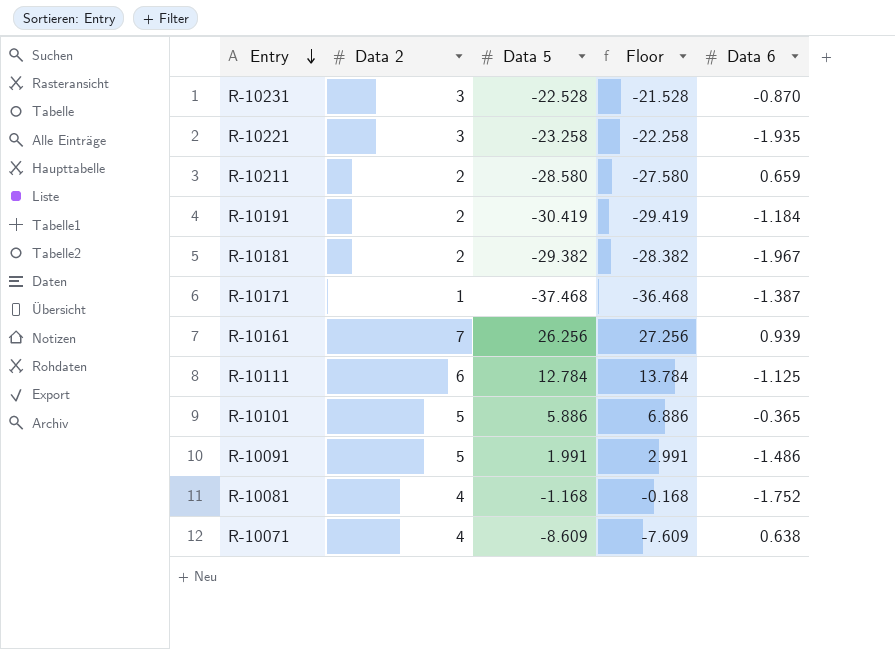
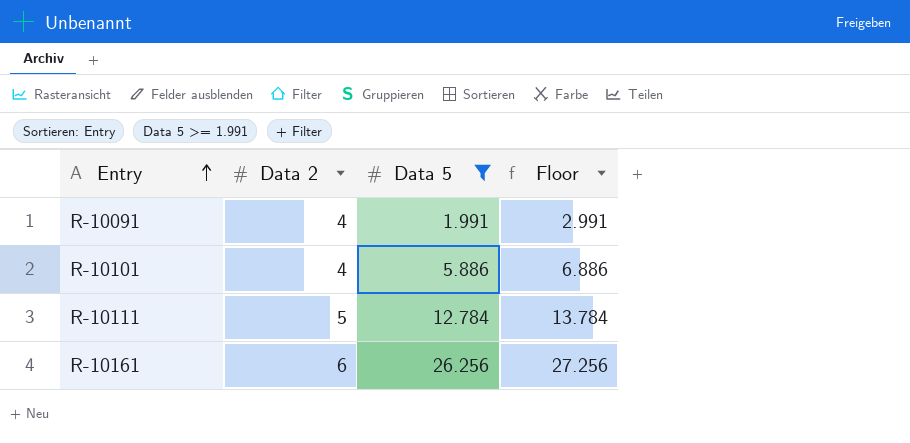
filter: none -> Data 5 >= 1.991
row order: Entry descending -> Entry ascending
column Data 6 | position: 5 -> none
R-10091 | Data 2: 5 -> 4
R-10101 | Data 2: 5 -> 4
R-10111 | Data 2: 6 -> 5
R-10161 | Data 2: 7 -> 6

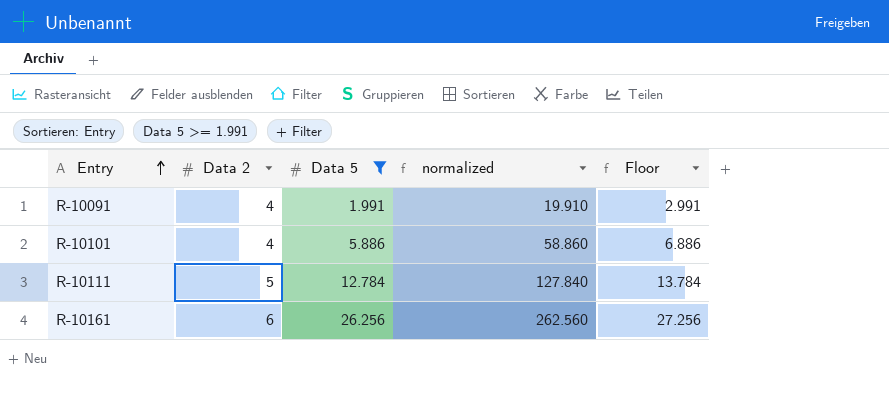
column normalized | formula: none -> [Data 5] * 10

